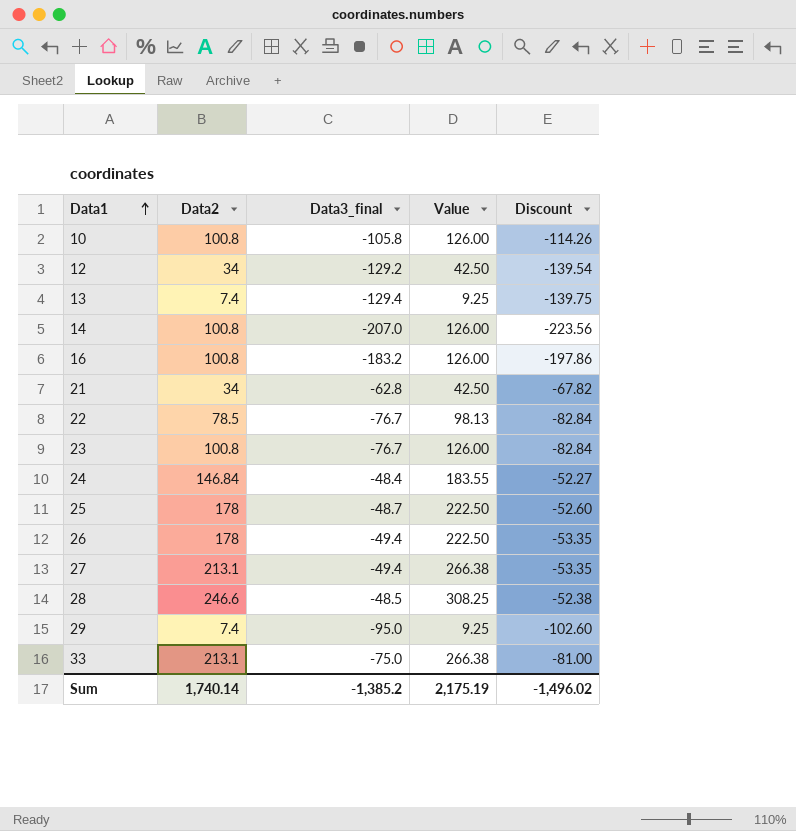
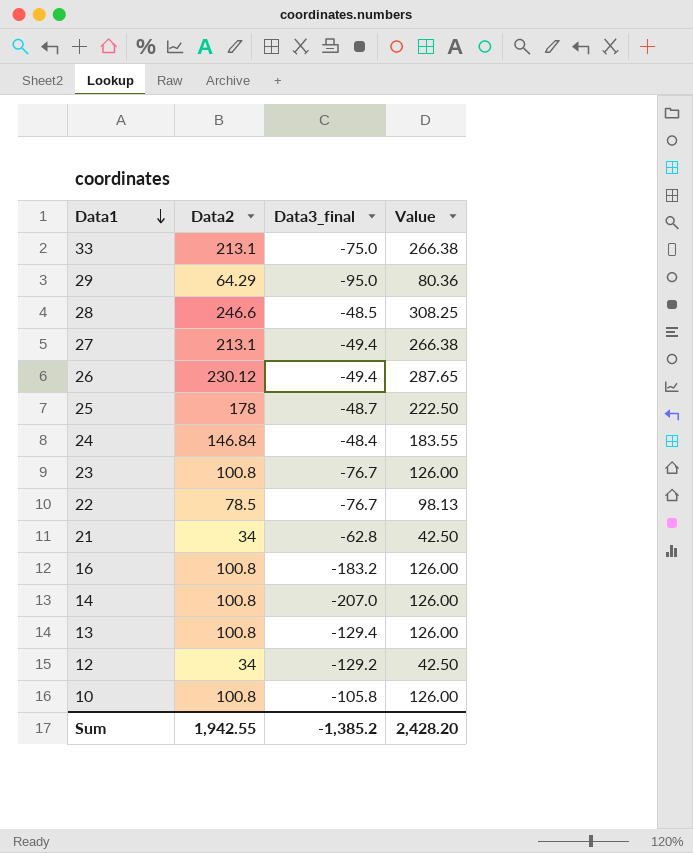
row order: Data1 ascending -> Data1 descending
column Discount | formula: [Data3_final] * 1.08 -> none
29 | Data2: 7.4 -> 64.29
29 | Value: 9.25 -> 80.36
26 | Data2: 178 -> 230.12
26 | Value: 222.50 -> 287.65
13 | Data2: 7.4 -> 100.8
13 | Value: 9.25 -> 126.00
Sum | Data2: 1,740.14 -> 1,942.55
Sum | Value: 2,175.19 -> 2,428.20

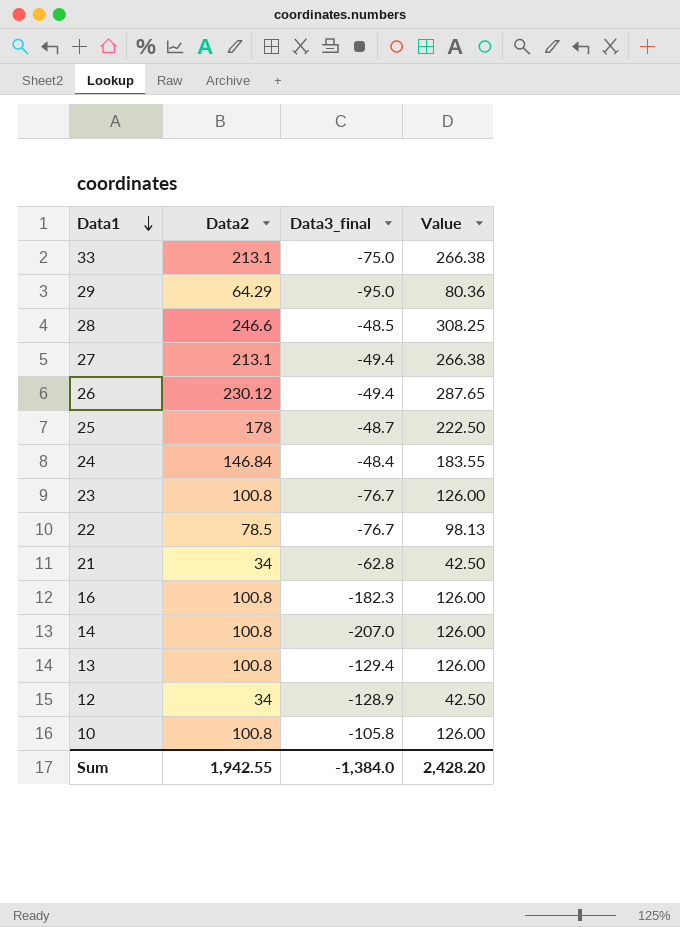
16 | Data3_final: -183.2 -> -182.3
12 | Data3_final: -129.2 -> -128.9
Sum | Data3_final: -1,385.2 -> -1,384.0

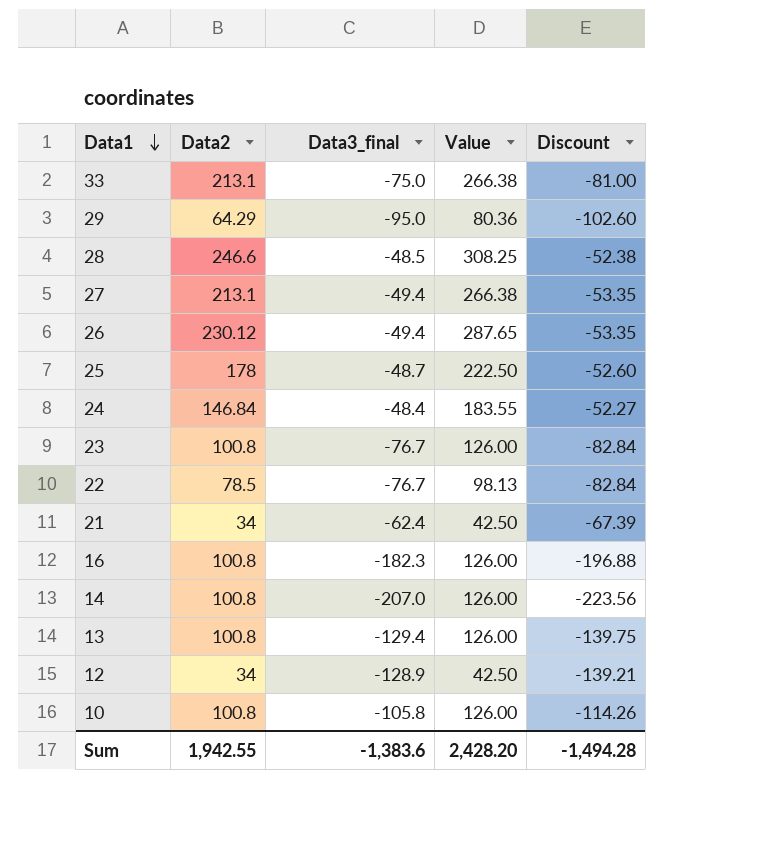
column Discount | formula: none -> [Data3_final] * 1.08
21 | Data3_final: -62.8 -> -62.4
Sum | Data3_final: -1,384.0 -> -1,383.6

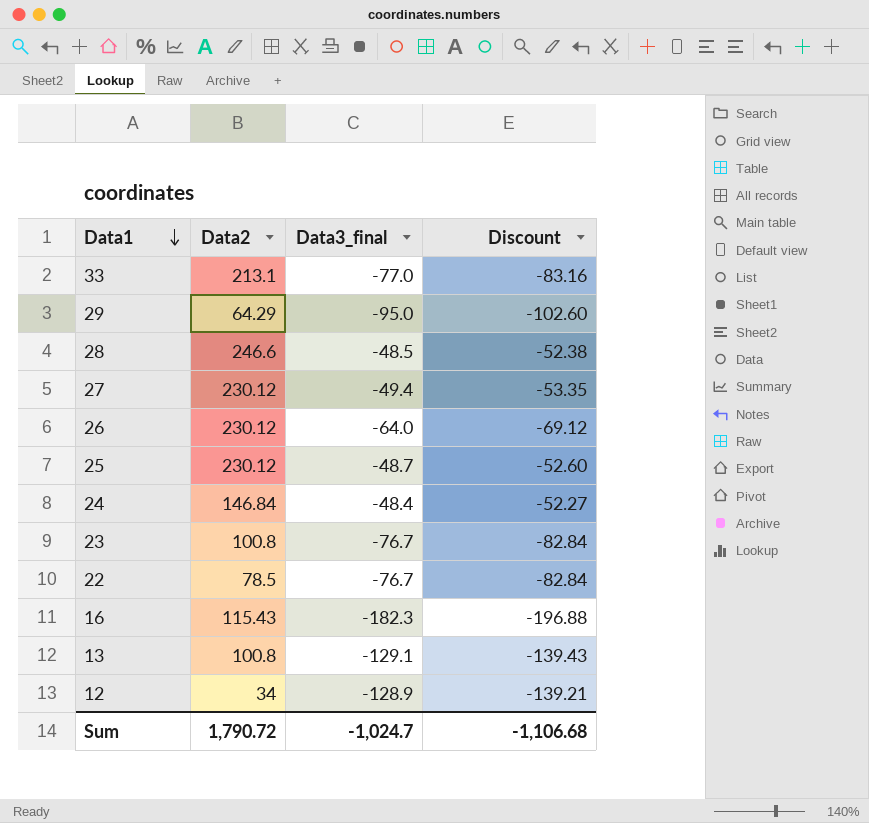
column Value | formula: [Data2] * 1.25 -> none
row 21: 34 | -62.4 | 42.50 | -67.39 -> none
row 14: 100.8 | -207.0 | 126.00 | -223.56 -> none
row 10: 100.8 | -105.8 | 126.00 | -114.26 -> none
33 | Data3_final: -75.0 -> -77.0
33 | Discount: -81.00 -> -83.16
27 | Data2: 213.1 -> 230.12
26 | Data3_final: -49.4 -> -64.0
26 | Discount: -53.35 -> -69.12
25 | Data2: 178 -> 230.12
16 | Data2: 100.8 -> 115.43
13 | Data3_final: -129.4 -> -129.1
13 | Discount: -139.75 -> -139.43
Sum | Data2: 1,942.55 -> 1,790.72
Sum | Data3_final: -1,383.6 -> -1,024.7
Sum | Discount: -1,494.28 -> -1,106.68

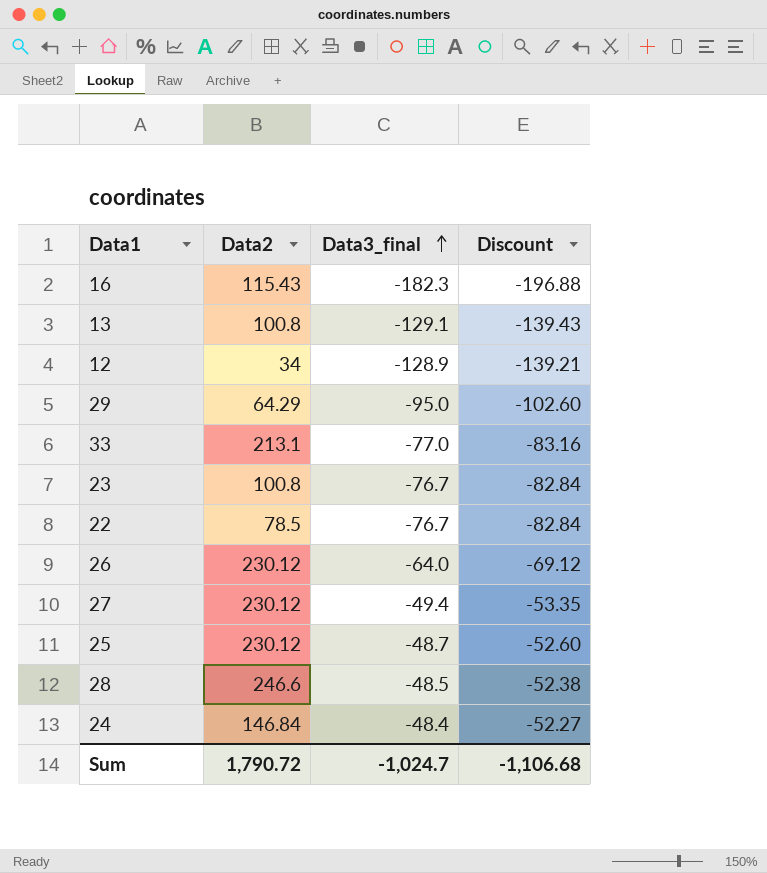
row order: Data1 descending -> Data3_final ascending

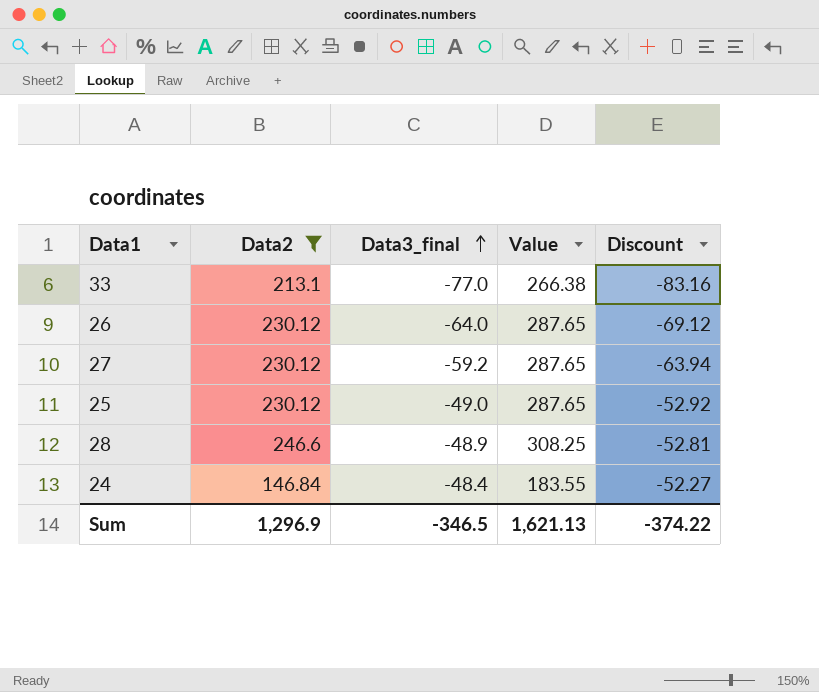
filter: none -> Data2 >= 146.84
column Value | formula: none -> [Data2] * 1.25
27 | Data3_final: -49.4 -> -59.2
27 | Discount: -53.35 -> -63.94
25 | Data3_final: -48.7 -> -49.0
25 | Discount: -52.60 -> -52.92
28 | Data3_final: -48.5 -> -48.9
28 | Discount: -52.38 -> -52.81
Sum | Data2: 1,790.72 -> 1,296.9
Sum | Data3_final: -1,024.7 -> -346.5
Sum | Discount: -1,106.68 -> -374.22

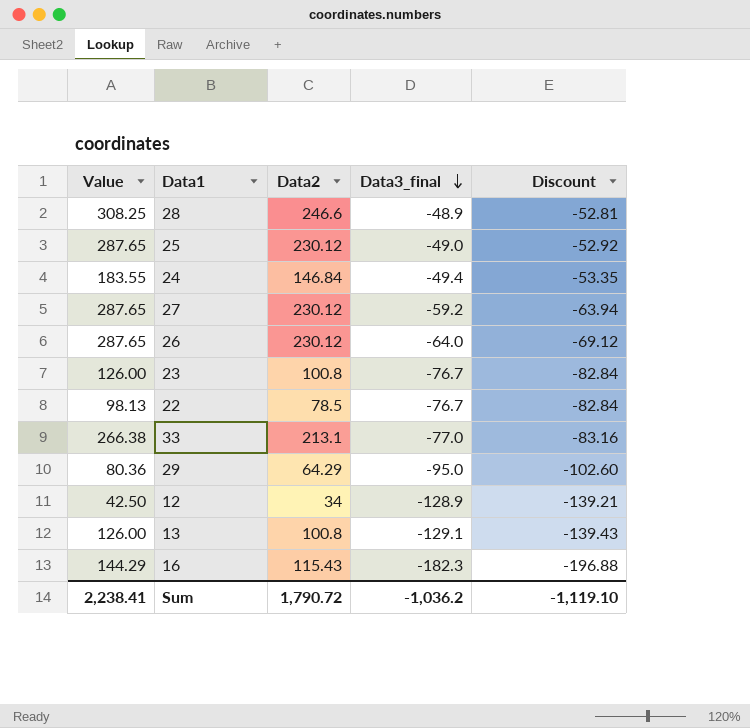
filter: Data2 >= 146.84 -> none
row order: Data3_final ascending -> Data3_final descending
column Value | position: 4 -> 1
24 | Data3_final: -48.4 -> -49.4
24 | Discount: -52.27 -> -53.35
Sum | Value: 1,621.13 -> 2,238.41
Sum | Data2: 1,296.9 -> 1,790.72
Sum | Data3_final: -346.5 -> -1,036.2
Sum | Discount: -374.22 -> -1,119.10

